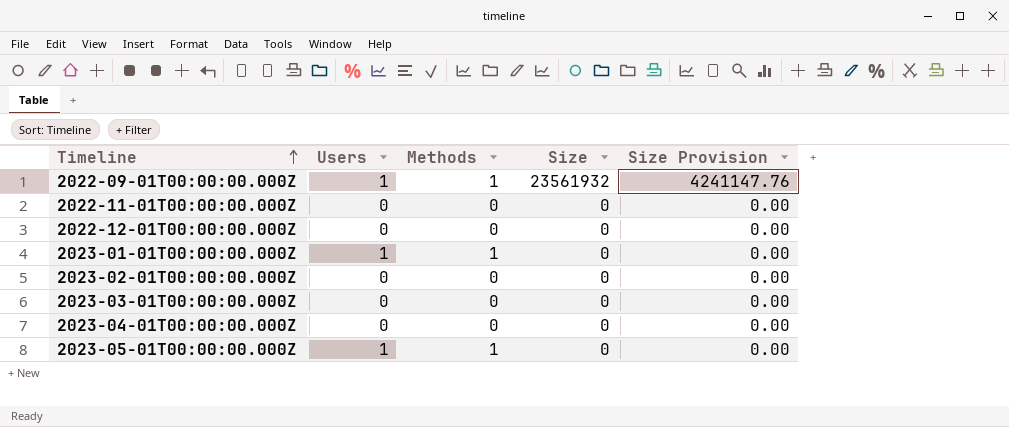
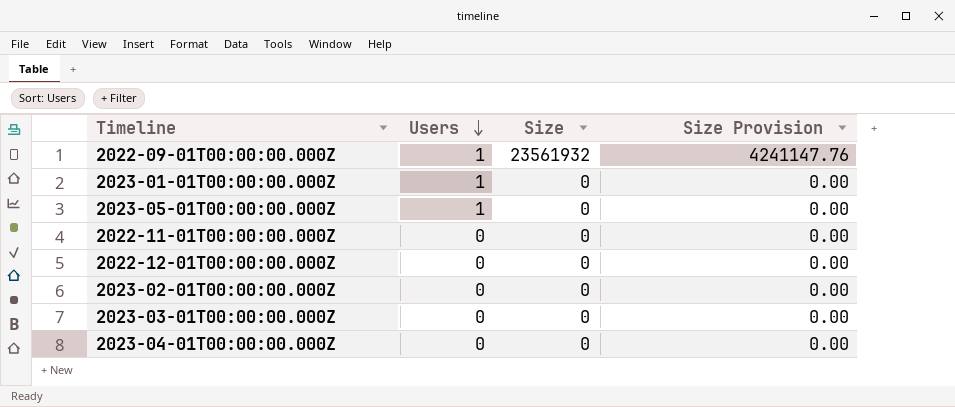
row order: Timeline ascending -> Users descending
column Methods | position: 3 -> none

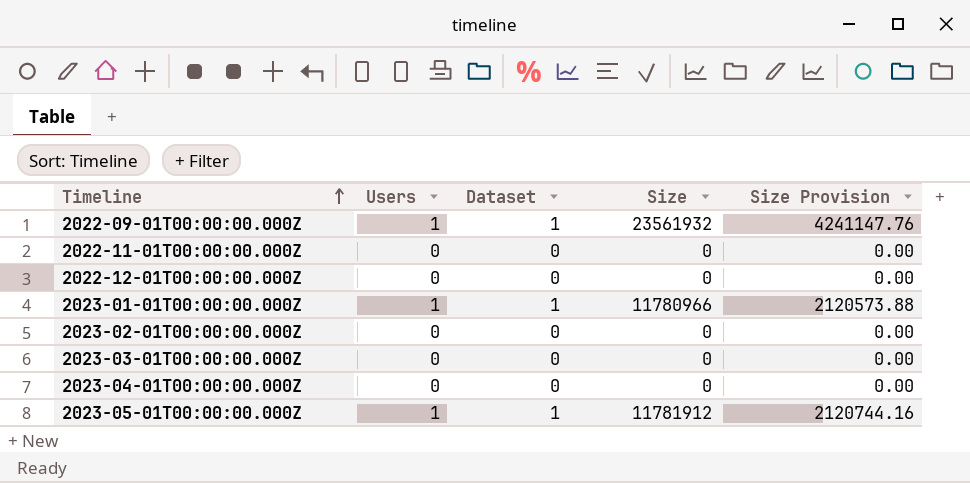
row order: Users descending -> Timeline ascending
column Dataset | position: none -> 3
2023-01-01T00:00:00.000Z | Size: 0 -> 11780966
2023-01-01T00:00:00.000Z | Size Provision: 0.00 -> 2120573.88
2023-05-01T00:00:00.000Z | Size: 0 -> 11781912
2023-05-01T00:00:00.000Z | Size Provision: 0.00 -> 2120744.16

